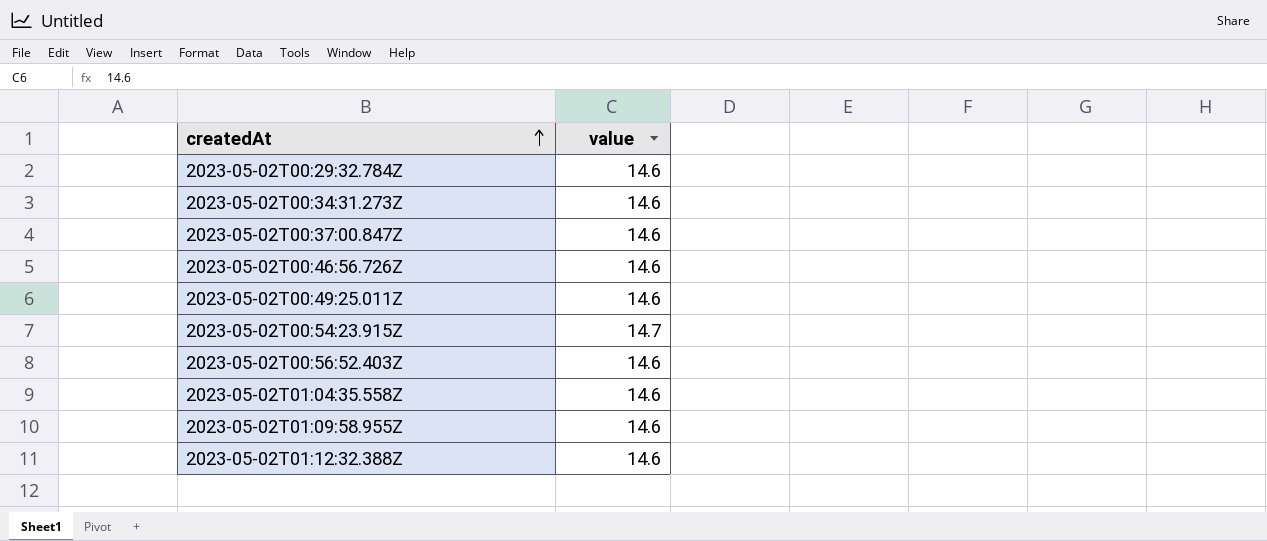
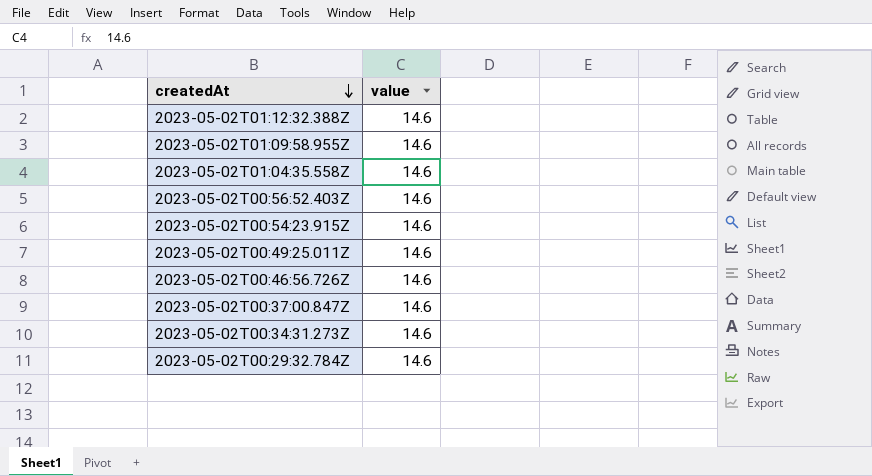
row order: createdAt ascending -> createdAt descending
2023-05-02T00:54:23.915Z | value: 14.7 -> 14.6

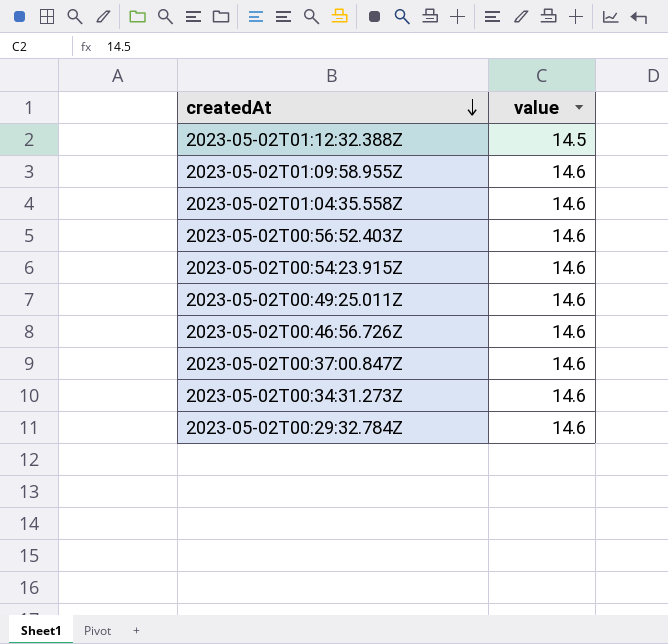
2023-05-02T01:12:32.388Z | value: 14.6 -> 14.5

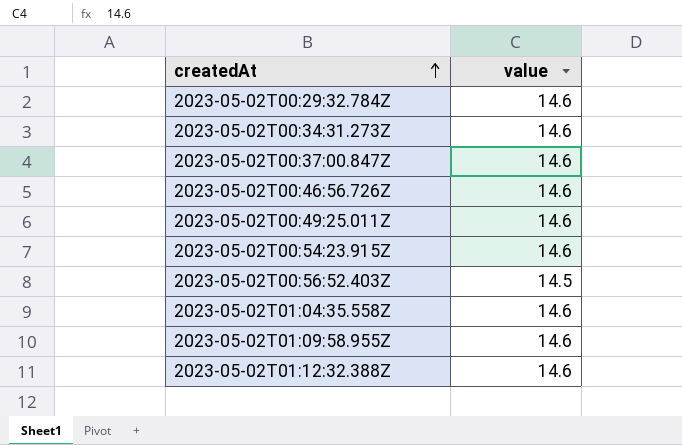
row order: createdAt descending -> createdAt ascending
2023-05-02T00:56:52.403Z | value: 14.6 -> 14.5
2023-05-02T01:12:32.388Z | value: 14.5 -> 14.6

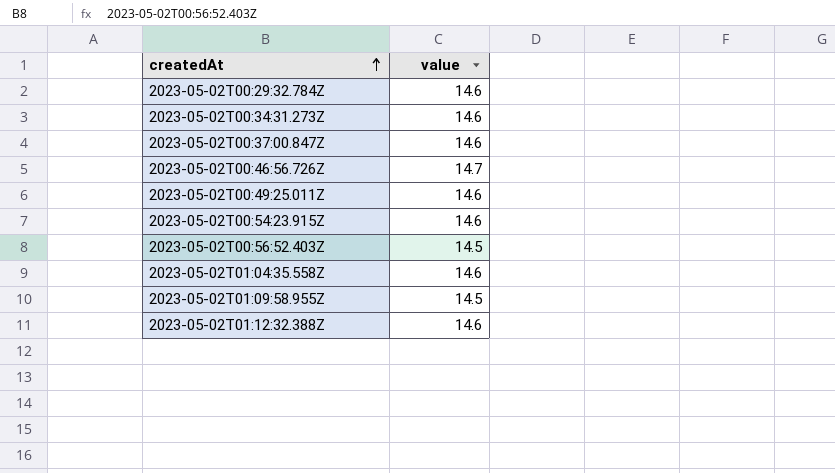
2023-05-02T00:46:56.726Z | value: 14.6 -> 14.7
2023-05-02T01:09:58.955Z | value: 14.6 -> 14.5

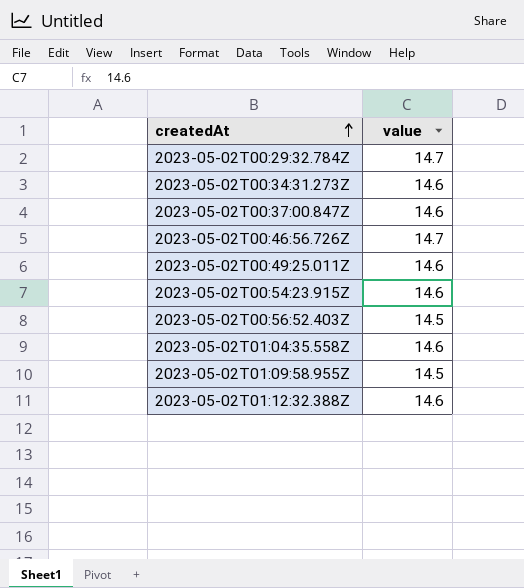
2023-05-02T00:29:32.784Z | value: 14.6 -> 14.7

